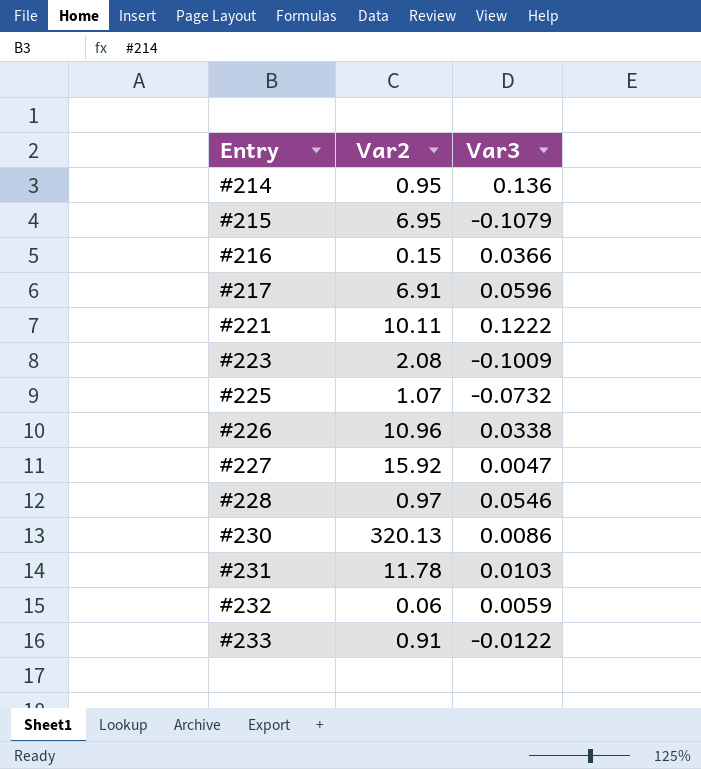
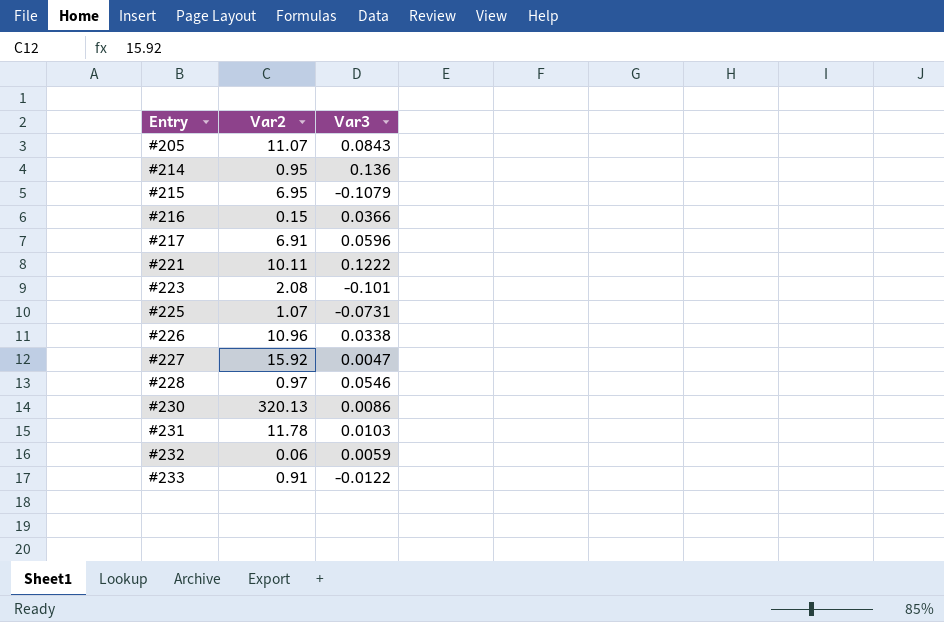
row #205: none -> 11.07 | 0.0843
#223 | Var3: -0.1009 -> -0.101
#225 | Var3: -0.0732 -> -0.0731

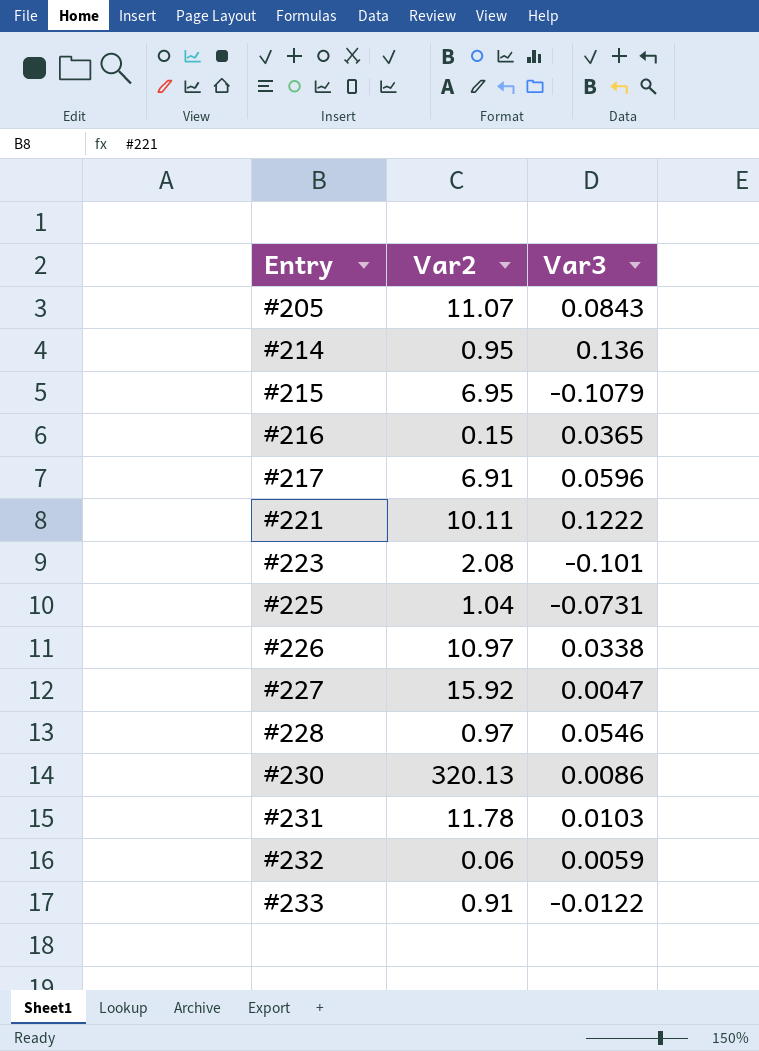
#216 | Var3: 0.0366 -> 0.0365
#225 | Var2: 1.07 -> 1.04
#226 | Var2: 10.96 -> 10.97

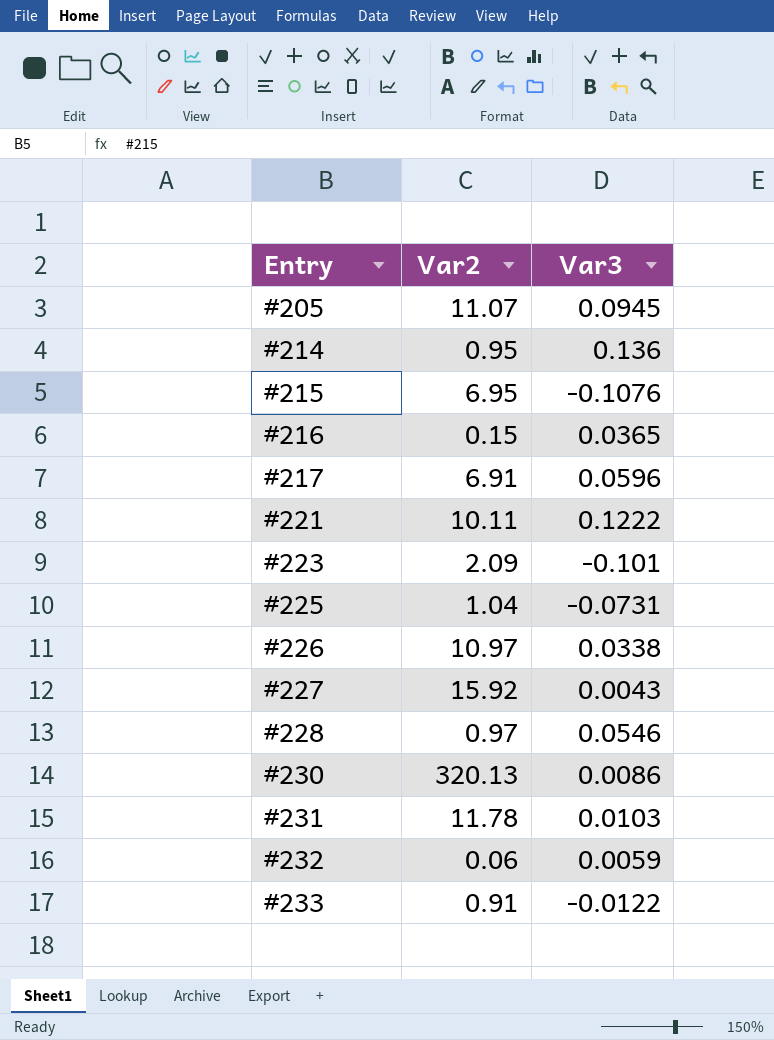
#205 | Var3: 0.0843 -> 0.0945
#215 | Var3: -0.1079 -> -0.1076
#223 | Var2: 2.08 -> 2.09
#227 | Var3: 0.0047 -> 0.0043

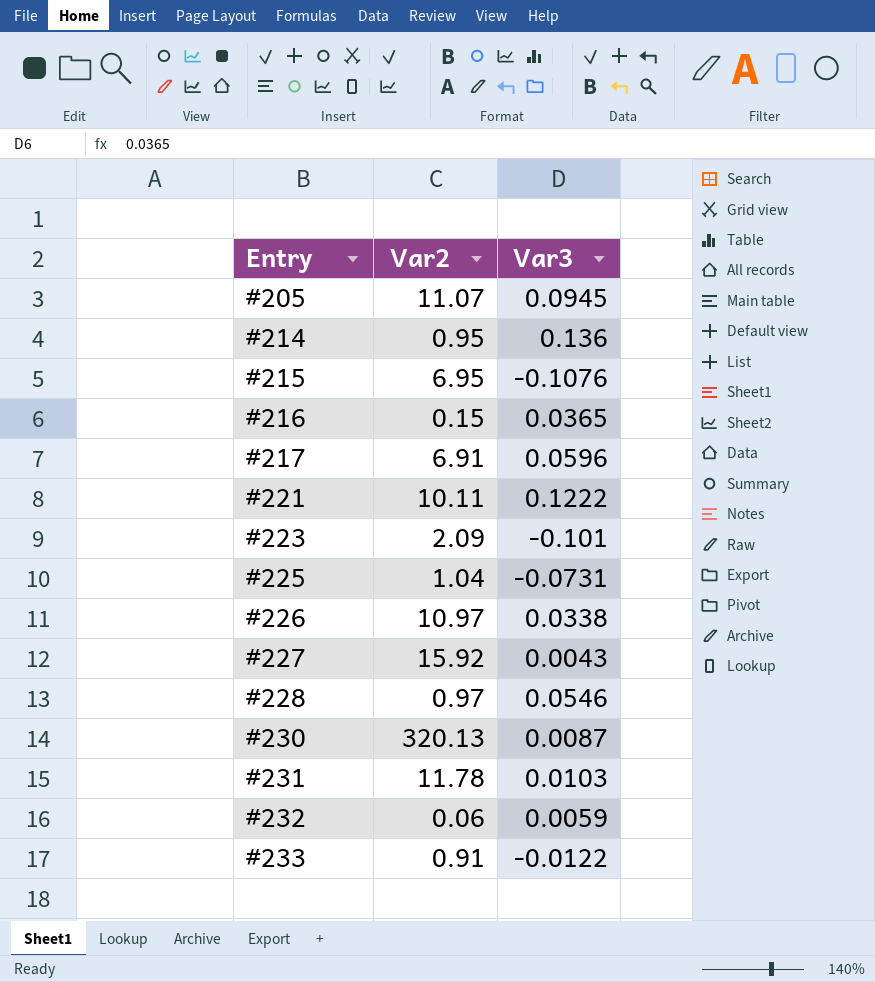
#230 | Var3: 0.0086 -> 0.0087

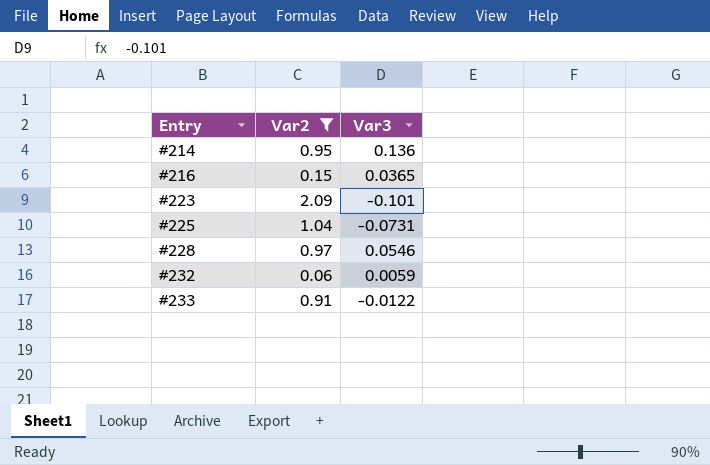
filter: none -> Var2 <= 2.09

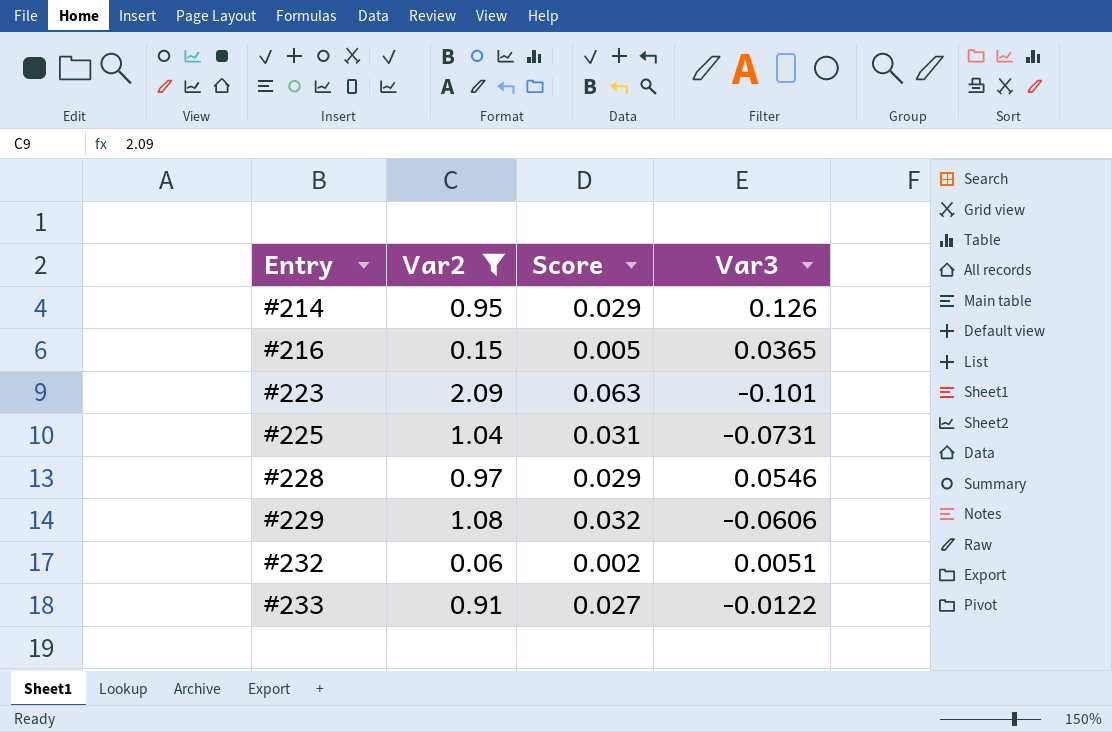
column Score | formula: none -> [Var2] * 0.03
#214 | Var3: 0.136 -> 0.126
row #229: none -> 1.08 | 0.032 | -0.0606
#232 | Var3: 0.0059 -> 0.0051

